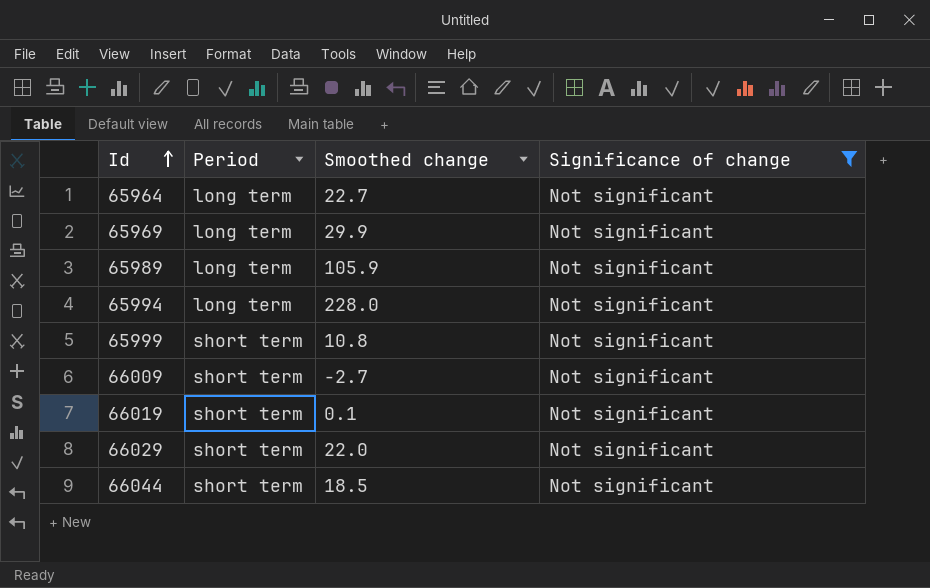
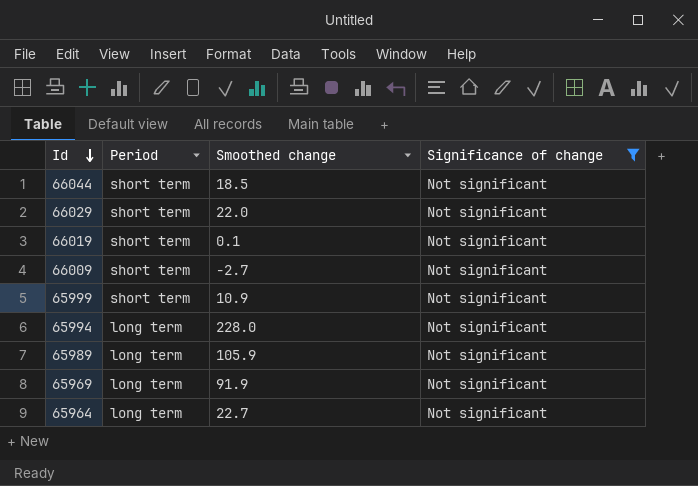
row order: Id ascending -> Id descending
65999 | Smoothed change: 10.8 -> 10.9
65969 | Smoothed change: 29.9 -> 91.9

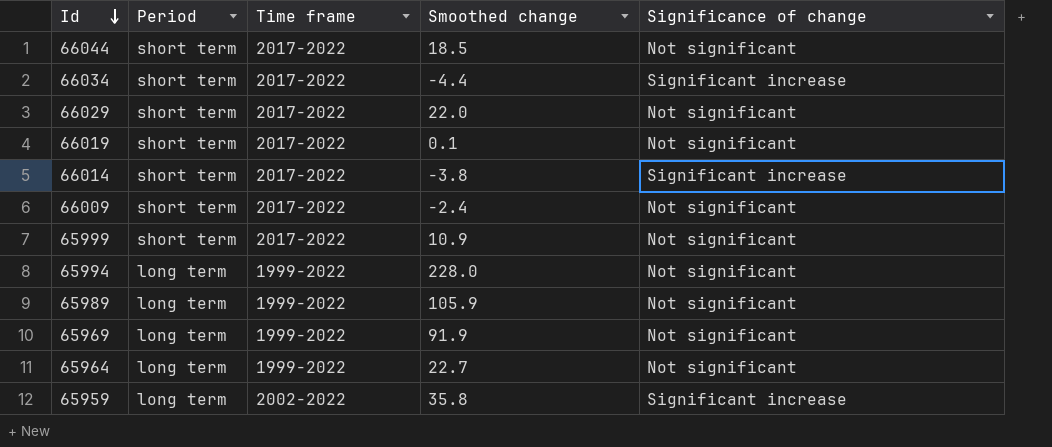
filter: Significance of change = Not significant -> none
column Time frame | position: none -> 3
66009 | Smoothed change: -2.7 -> -2.4

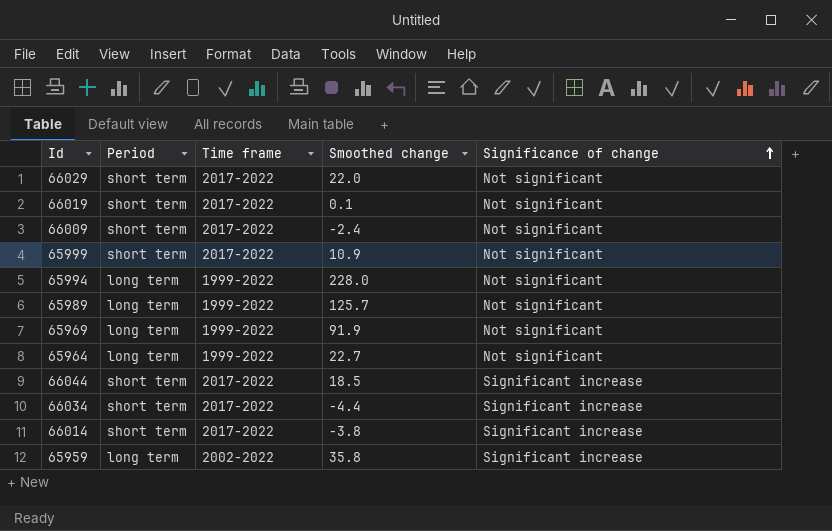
row order: Id descending -> Significance of change ascending
65989 | Smoothed change: 105.9 -> 125.7
66044 | Significance of change: Not significant -> Significant increase

